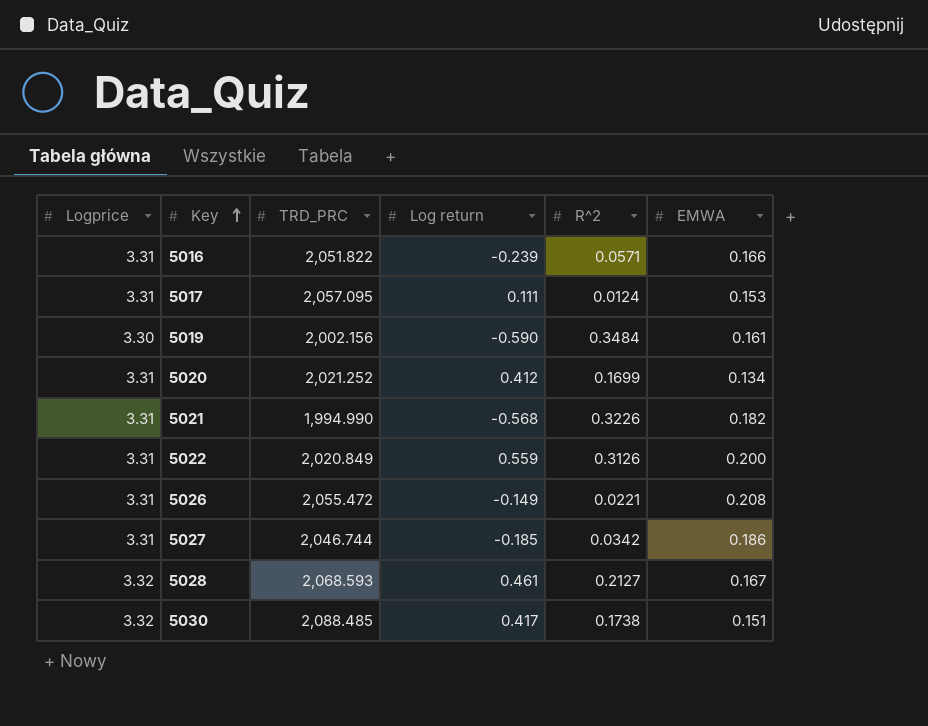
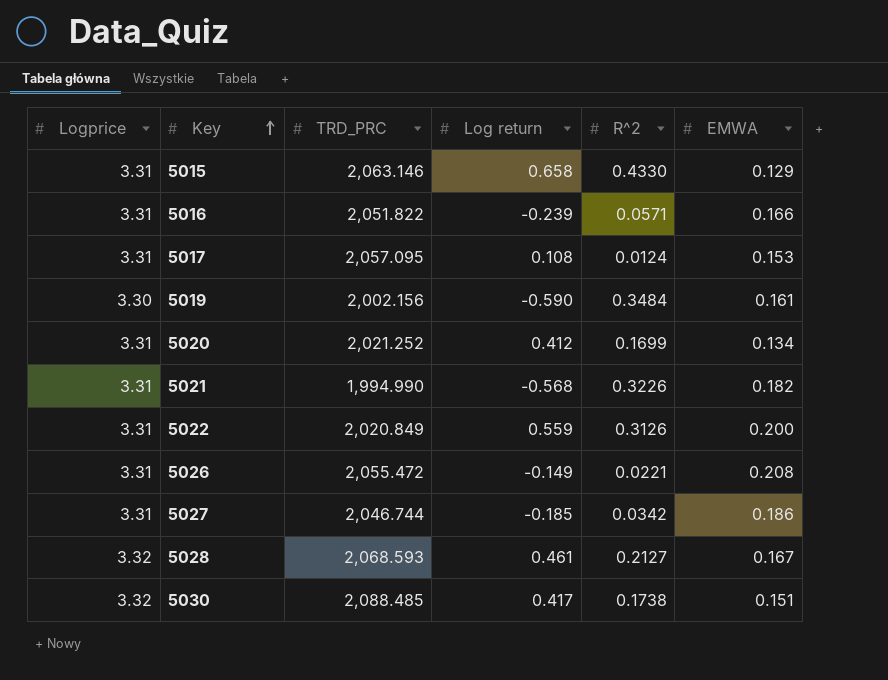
row 5015: none -> 3.31 | 2,063.146 | 0.658 | 0.4330 | 0.129
5017 | Log return: 0.111 -> 0.108

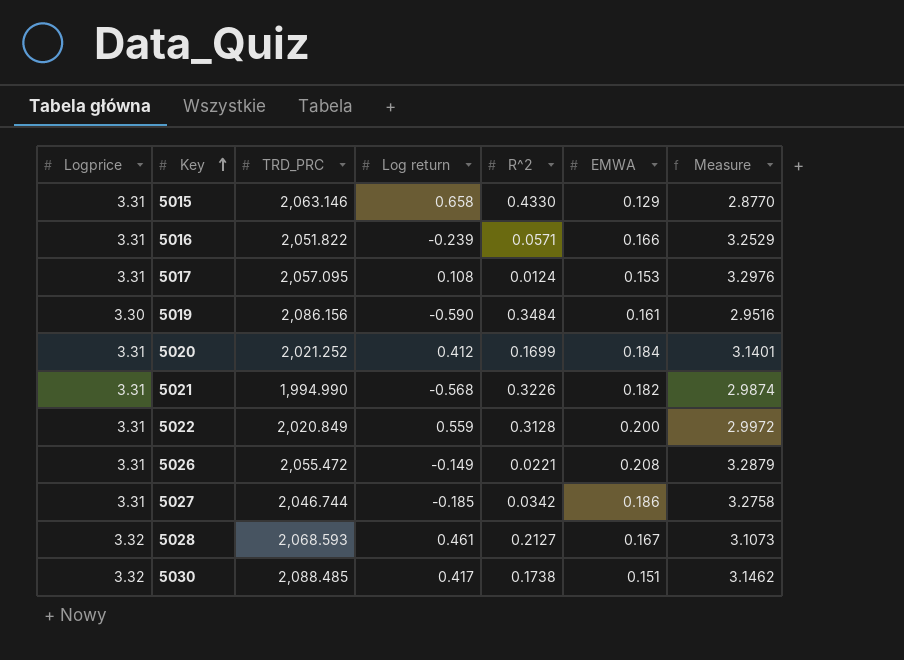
column Measure | formula: none -> [Logprice] - [R^2]
5019 | TRD_PRC: 2,002.156 -> 2,086.156
5020 | EMWA: 0.134 -> 0.184
5022 | R^2: 0.3126 -> 0.3128

